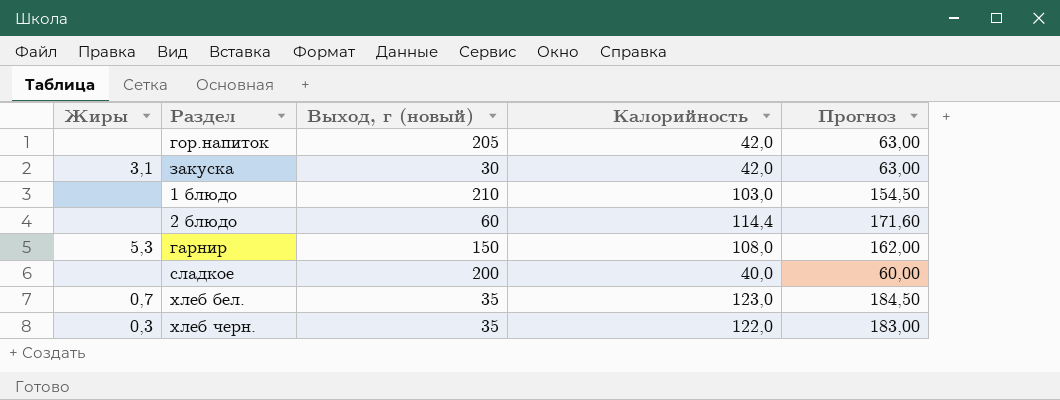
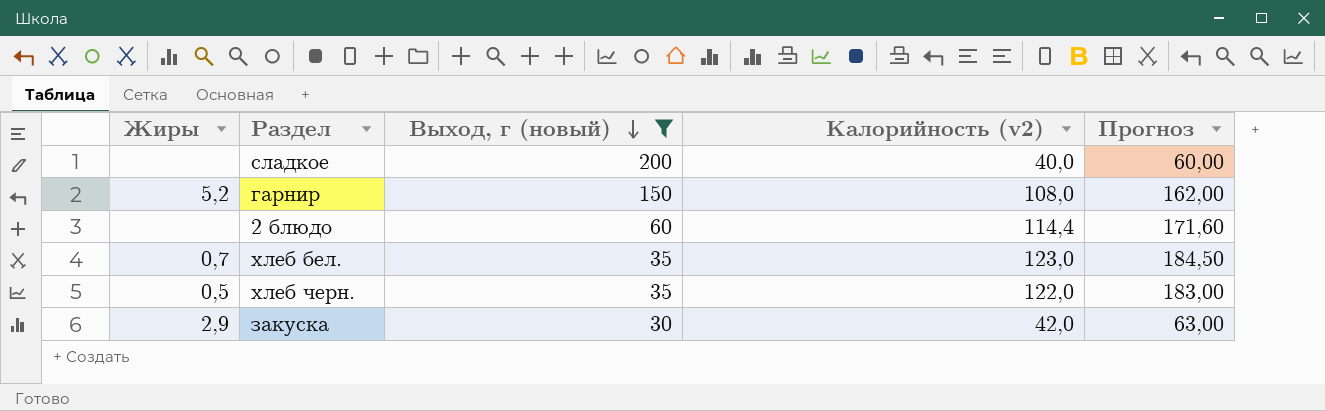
filter: none -> Выход, г (новый) <= 200
row order: none -> Выход, г (новый) descending
column name: Калорийность -> Калорийность (v2)
гарнир | Жиры: 5,3 -> 5,2
хлеб черн. | Жиры: 0,3 -> 0,5
закуска | Жиры: 3,1 -> 2,9

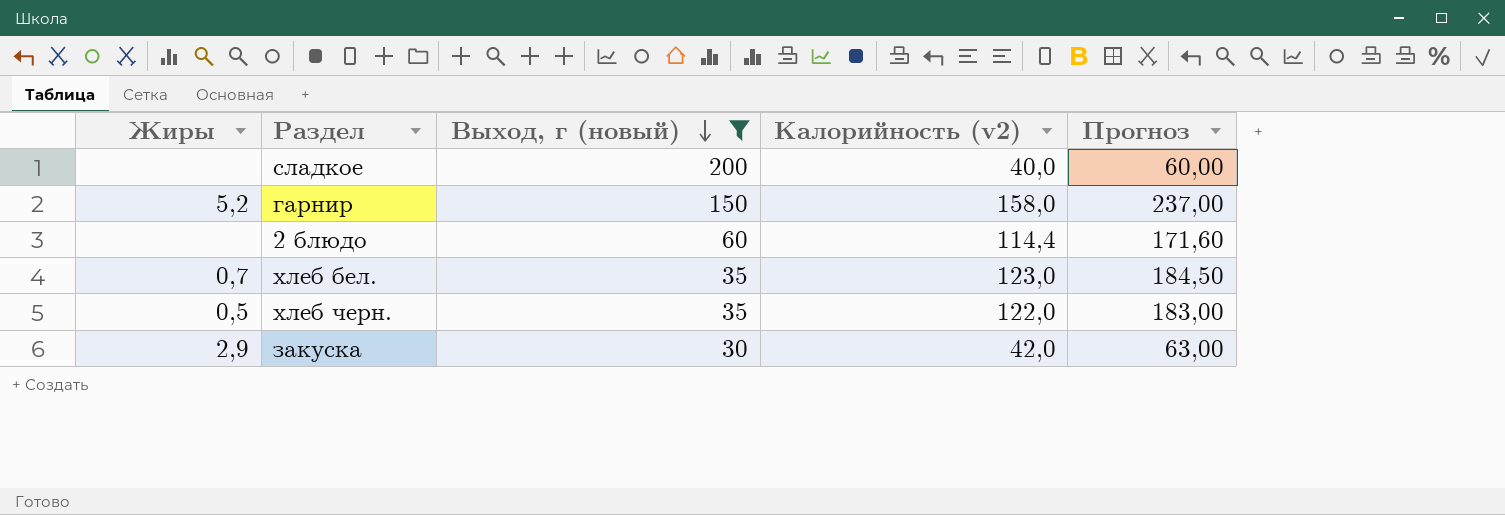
гарнир | Калорийность (v2): 108,0 -> 158,0
гарнир | Прогноз: 162,00 -> 237,00

